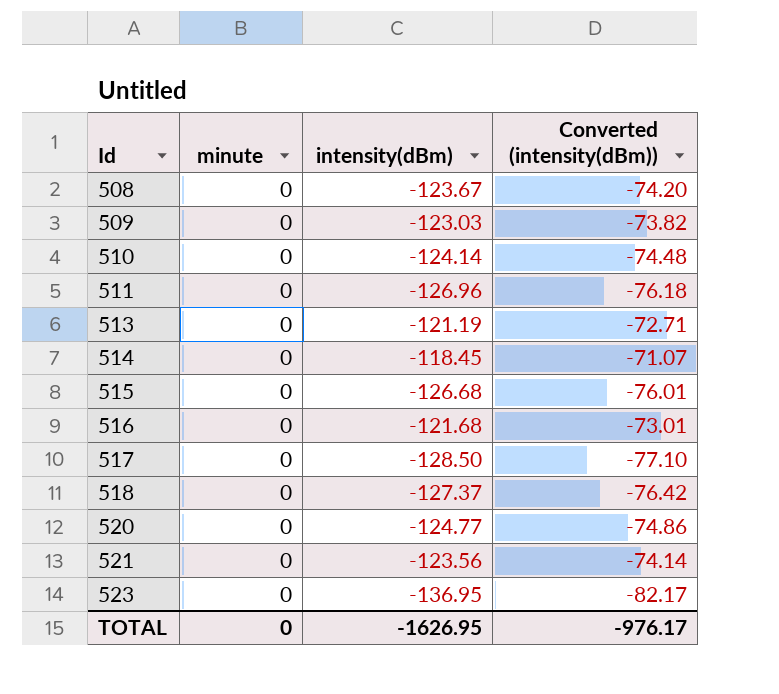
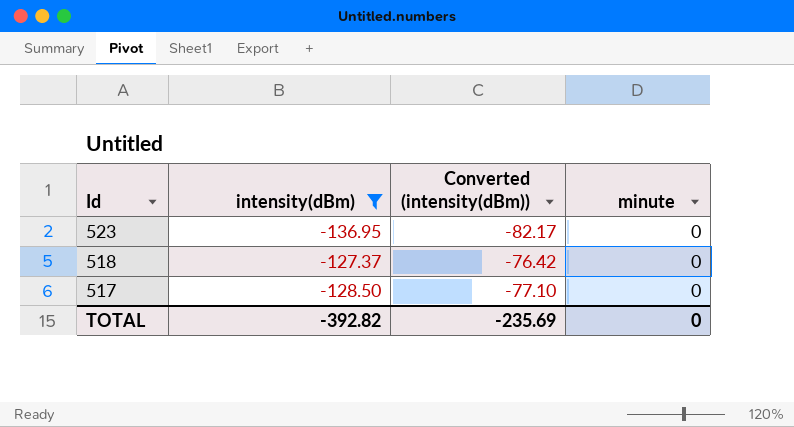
filter: none -> intensity(dBm) <= -127.37
row order: Id ascending -> Id descending
column minute | position: 2 -> 4
TOTAL | intensity(dBm): -1626.95 -> -392.82
TOTAL | Converted (intensity(dBm)): -976.17 -> -235.69

